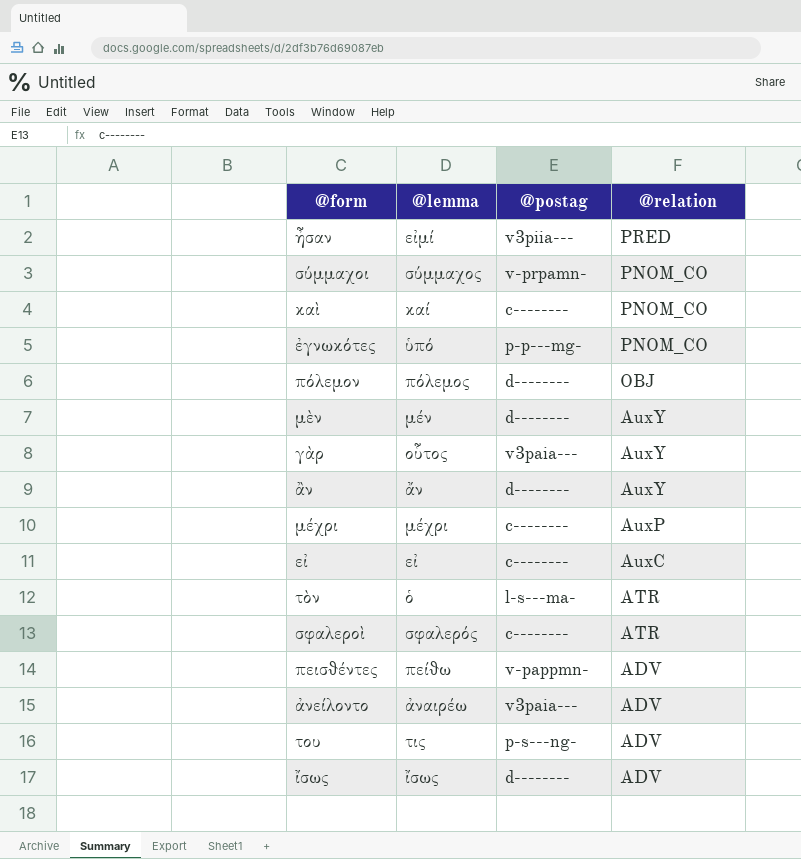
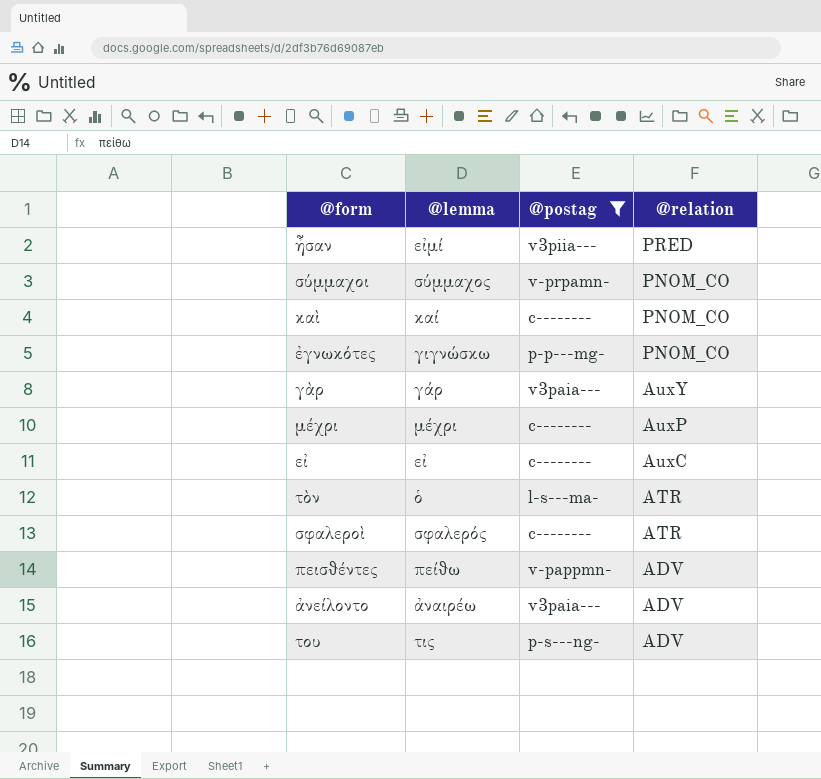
filter: none -> @postag != d--------
ἐγνωκότες | @lemma: ὑπό -> γιγνώσκω
γὰρ | @lemma: οὗτος -> γάρ

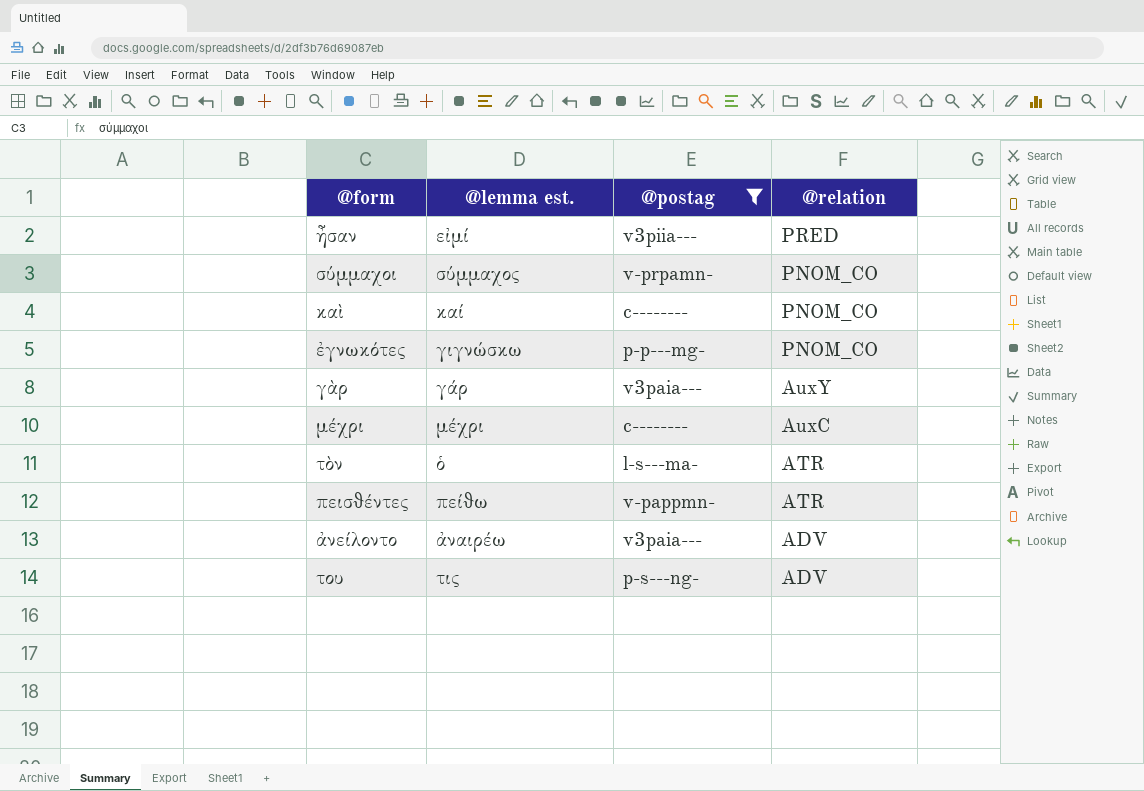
column name: @lemma -> @lemma est.
row εἰ: εἰ | c-------- | AuxC -> none
row σφαλεροὶ: σφαλερός | c-------- | ATR -> none
μέχρι | @relation: AuxP -> AuxC
πεισθέντες | @relation: ADV -> ATR

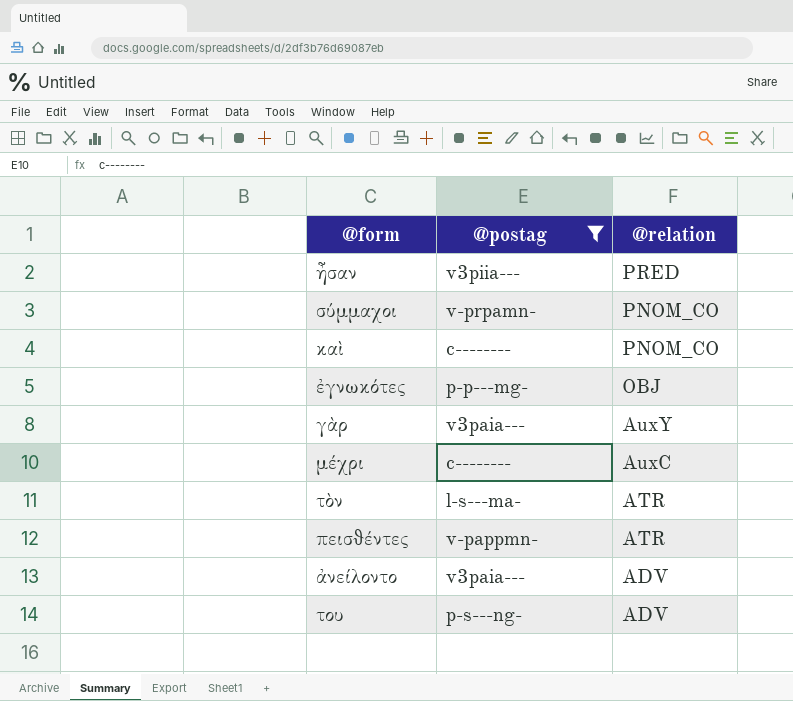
column @lemma est. | position: 2 -> none
ἐγνωκότες | @relation: PNOM_CO -> OBJ

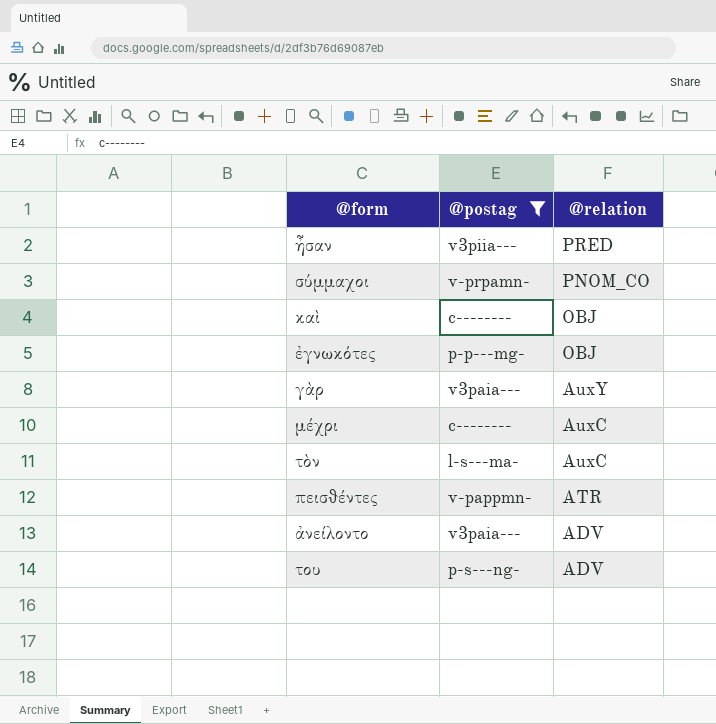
καὶ | @relation: PNOM_CO -> OBJ
τὸν | @relation: ATR -> AuxC

